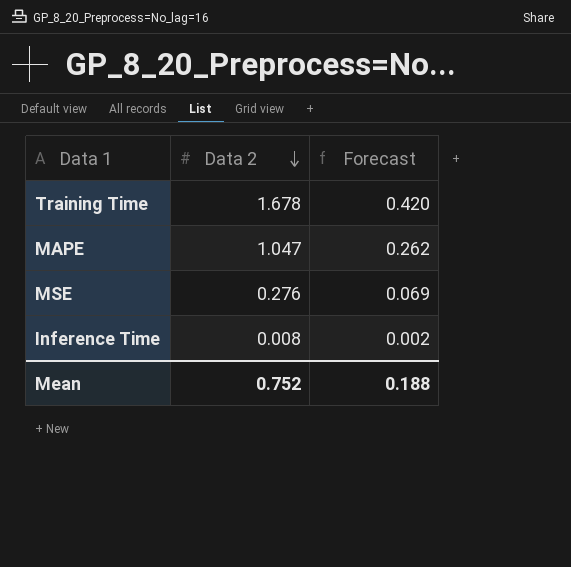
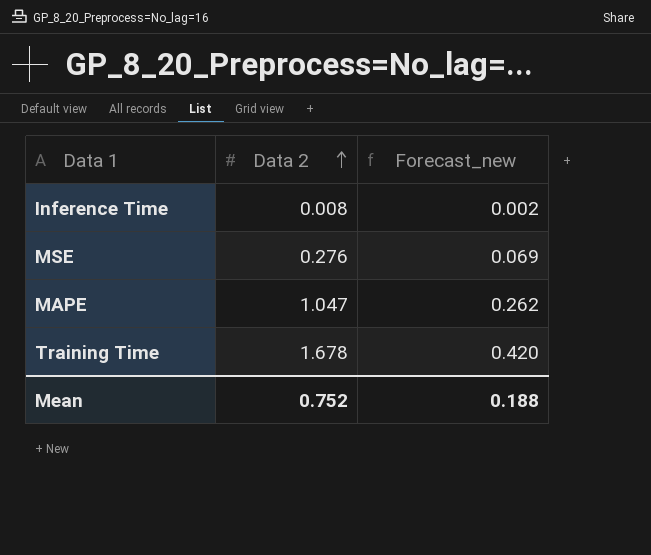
row order: Data 2 descending -> Data 2 ascending
column name: Forecast -> Forecast_new

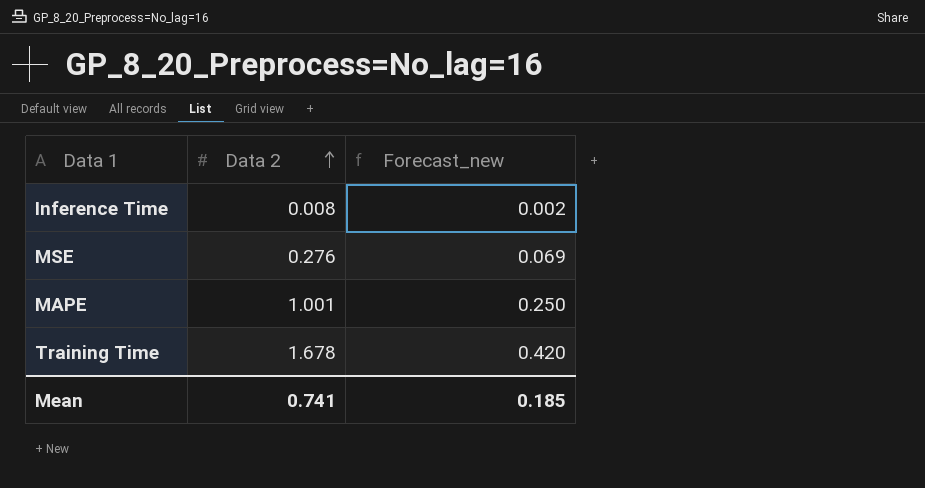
MAPE | Data 2: 1.047 -> 1.001
MAPE | Forecast_new: 0.262 -> 0.250
Mean | Data 2: 0.752 -> 0.741
Mean | Forecast_new: 0.188 -> 0.185

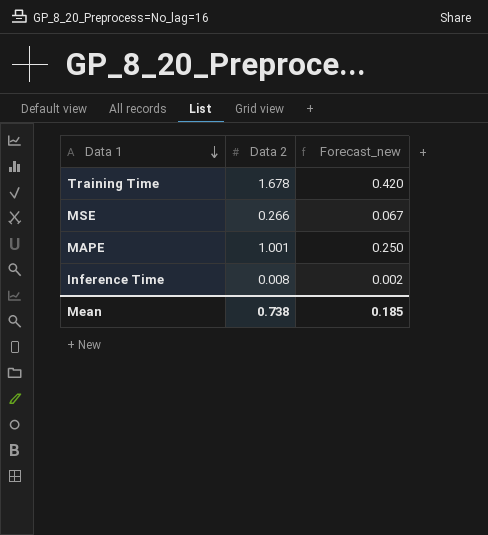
row order: Data 2 ascending -> Data 1 descending
MSE | Data 2: 0.276 -> 0.266
MSE | Forecast_new: 0.069 -> 0.067
Mean | Data 2: 0.741 -> 0.738

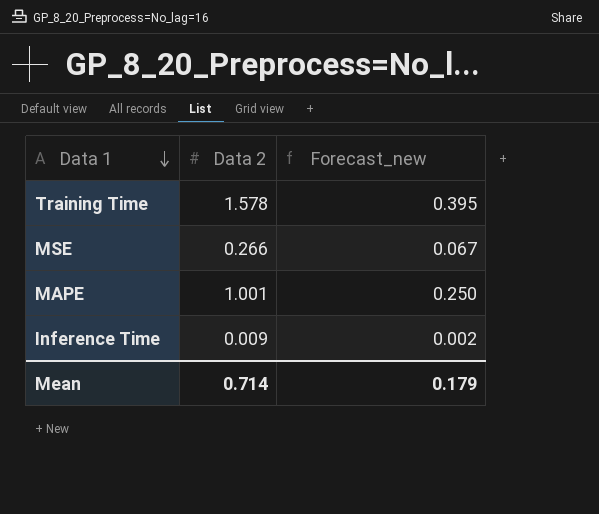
Training Time | Data 2: 1.678 -> 1.578
Training Time | Forecast_new: 0.420 -> 0.395
Inference Time | Data 2: 0.008 -> 0.009
Mean | Data 2: 0.738 -> 0.714
Mean | Forecast_new: 0.185 -> 0.179

